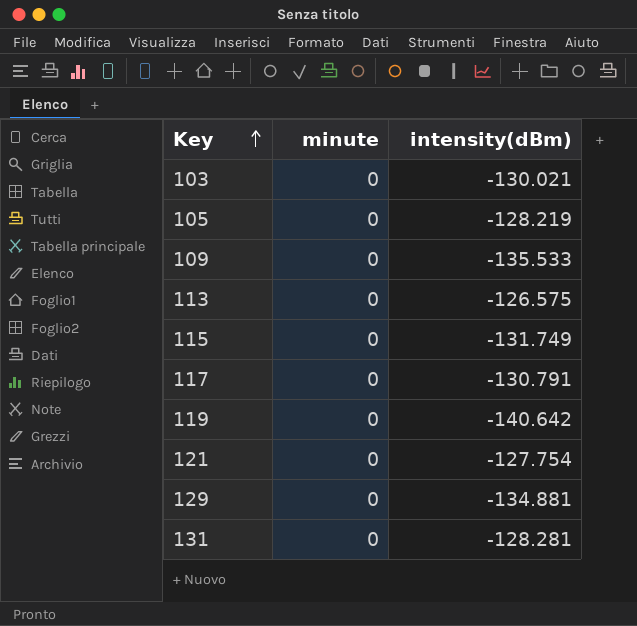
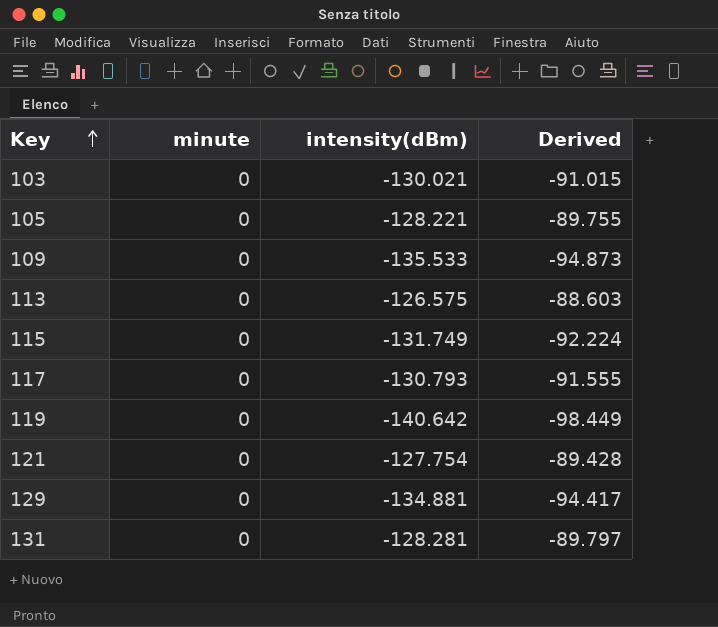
column Derived | formula: none -> [intensity(dBm)] * 0.7
105 | intensity(dBm): -128.219 -> -128.221
117 | intensity(dBm): -130.791 -> -130.793

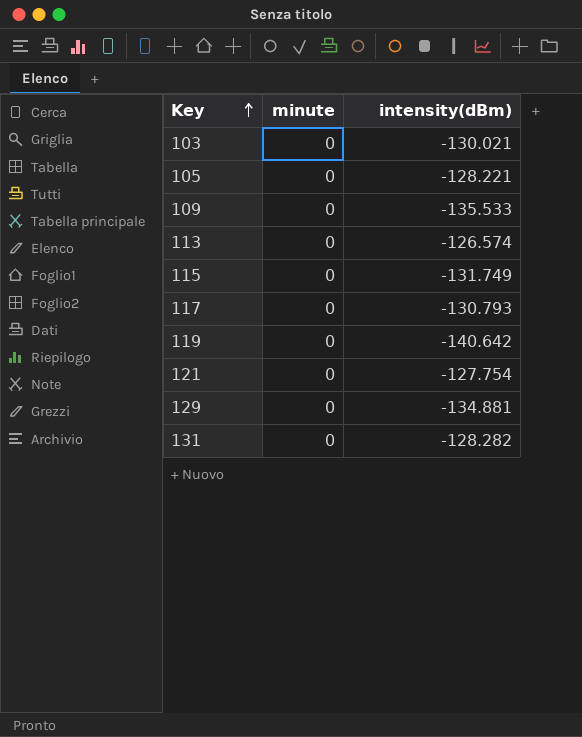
column Derived | formula: [intensity(dBm)] * 0.7 -> none
113 | intensity(dBm): -126.575 -> -126.574
131 | intensity(dBm): -128.281 -> -128.282

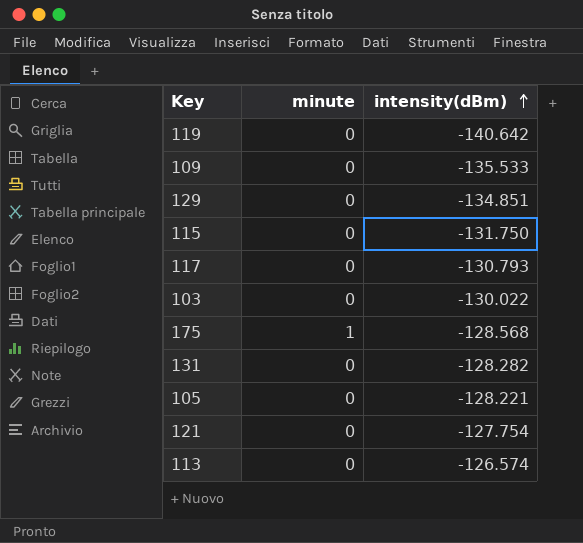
row order: Key ascending -> intensity(dBm) ascending
129 | intensity(dBm): -134.881 -> -134.851
115 | intensity(dBm): -131.749 -> -131.750
103 | intensity(dBm): -130.021 -> -130.022
row 175: none -> 1 | -128.568

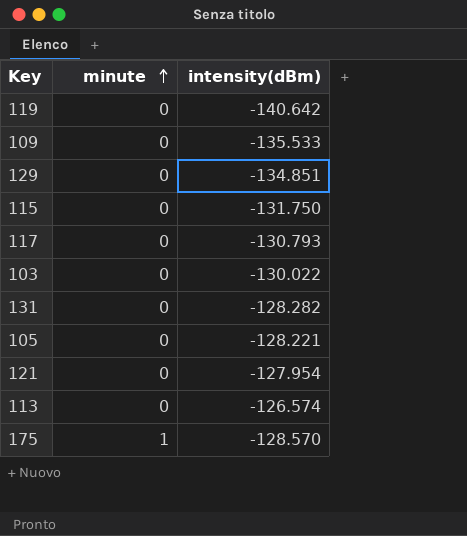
row order: intensity(dBm) ascending -> minute ascending
121 | intensity(dBm): -127.754 -> -127.954
175 | intensity(dBm): -128.568 -> -128.570

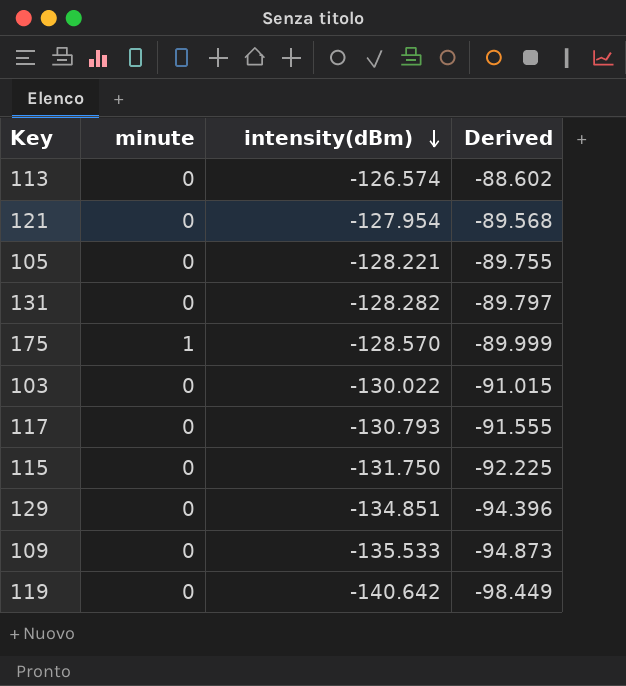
row order: minute ascending -> intensity(dBm) descending
column Derived | formula: none -> [intensity(dBm)] * 0.7

